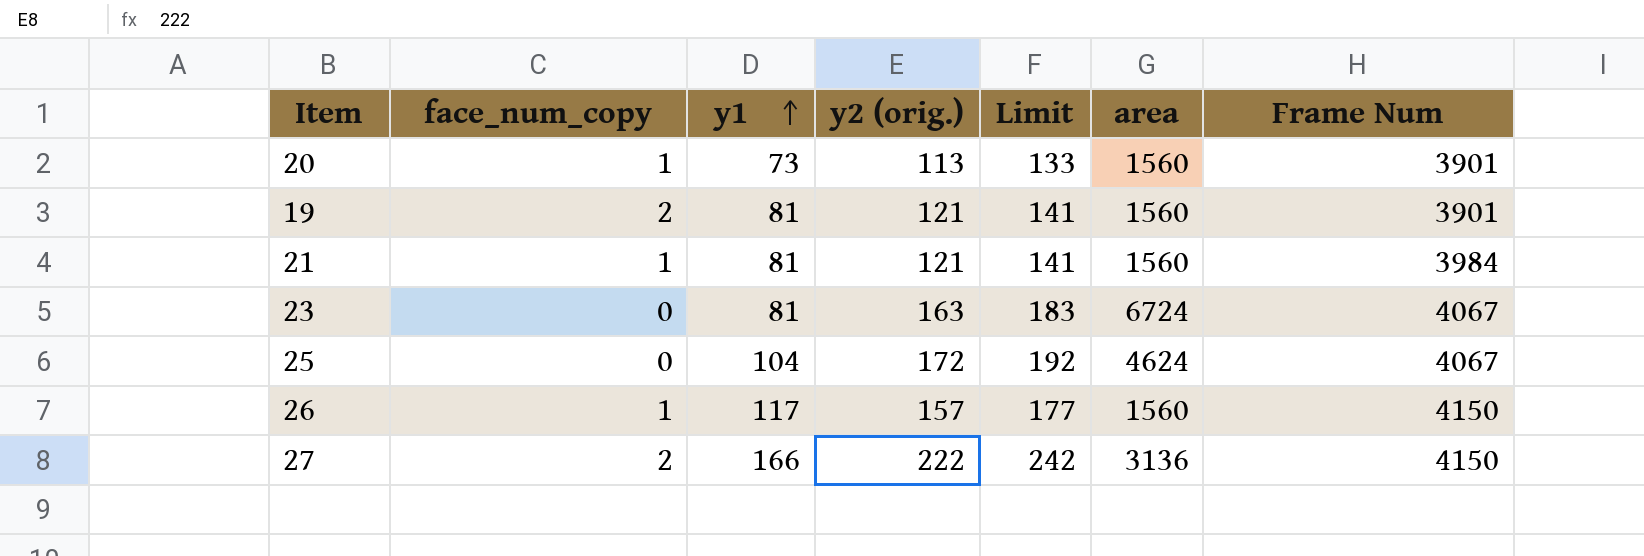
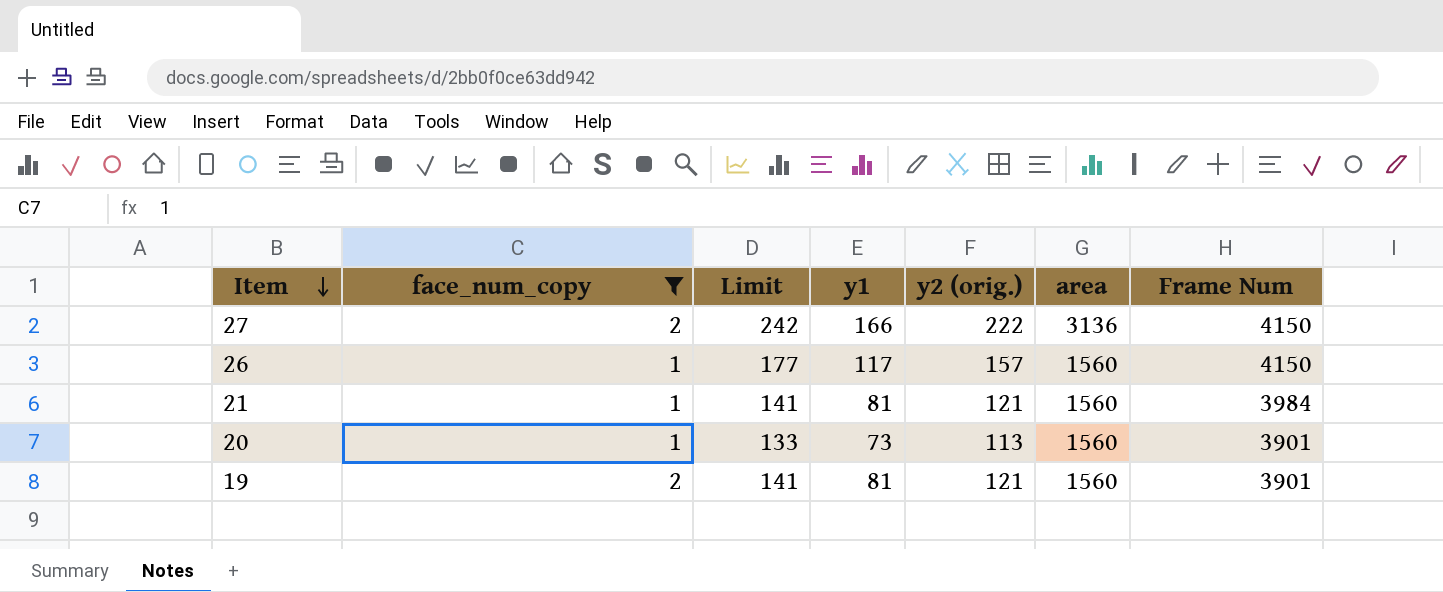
filter: none -> face_num_copy != 0
row order: y1 ascending -> Item descending
column Limit | position: 5 -> 3

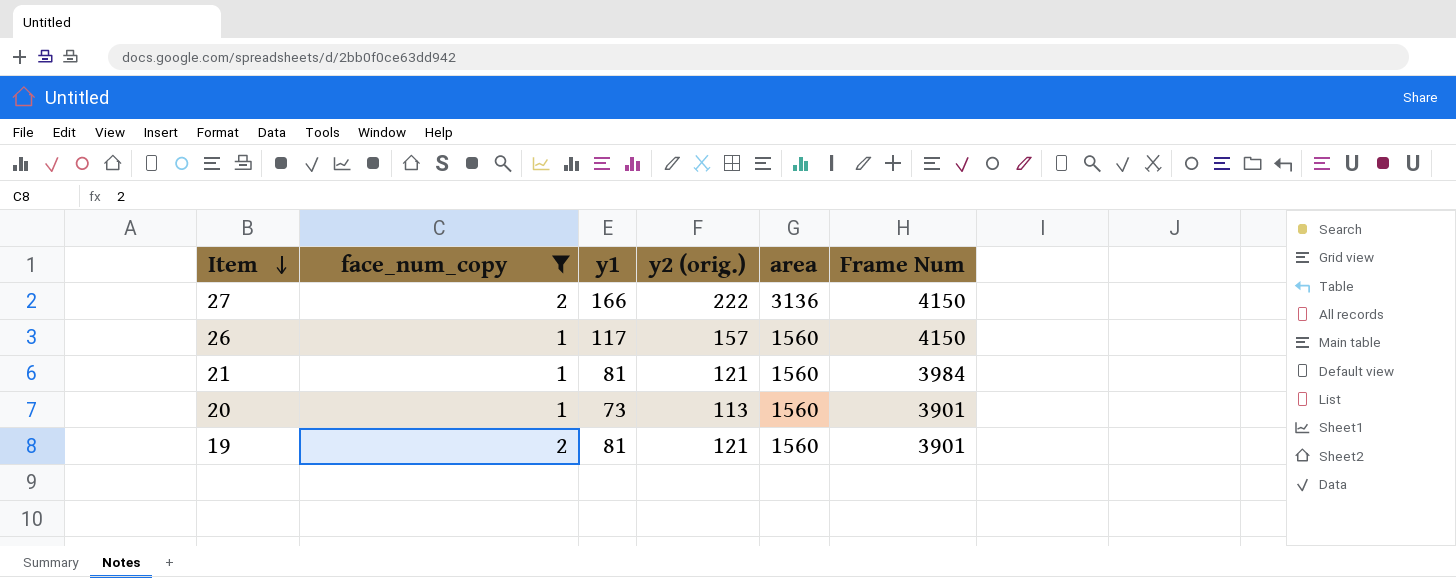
column Limit | formula: [y2 (orig.)] + 20 -> none

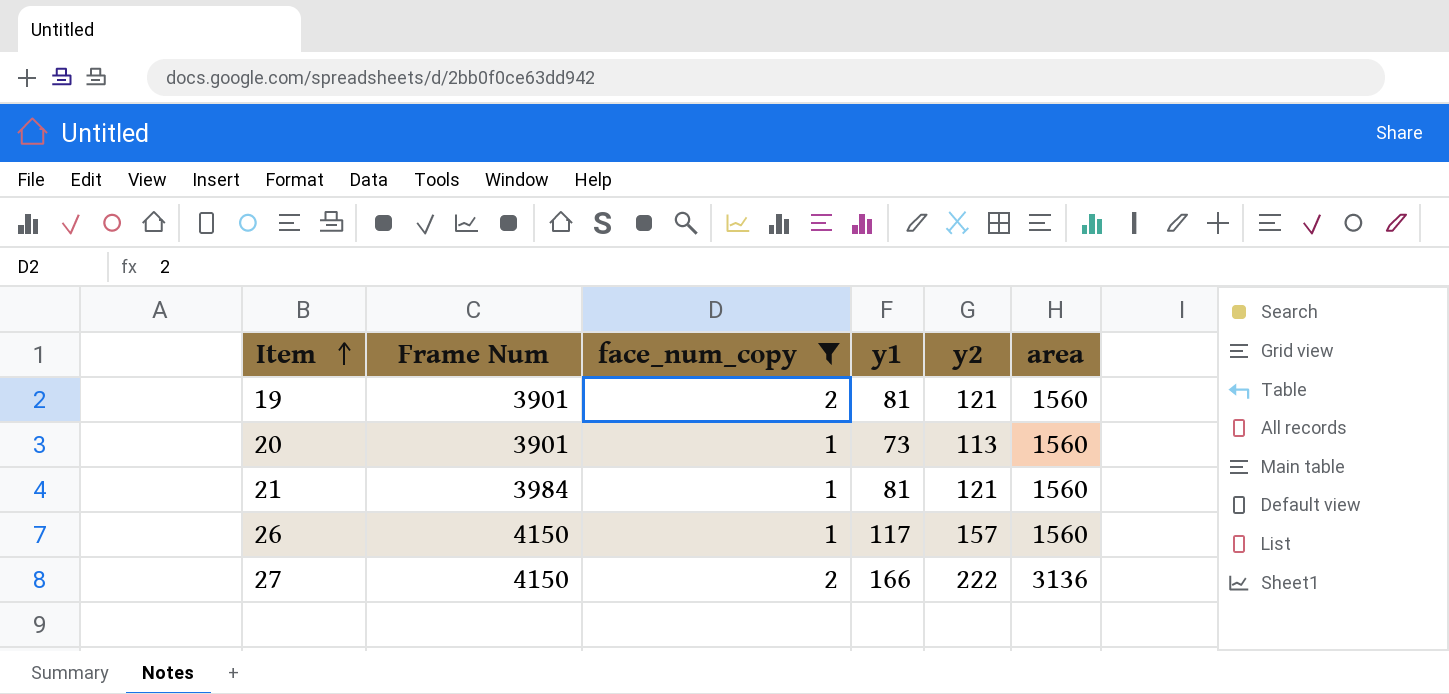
row order: Item descending -> Item ascending
column Frame Num | position: 6 -> 2
column name: y2 (orig.) -> y2

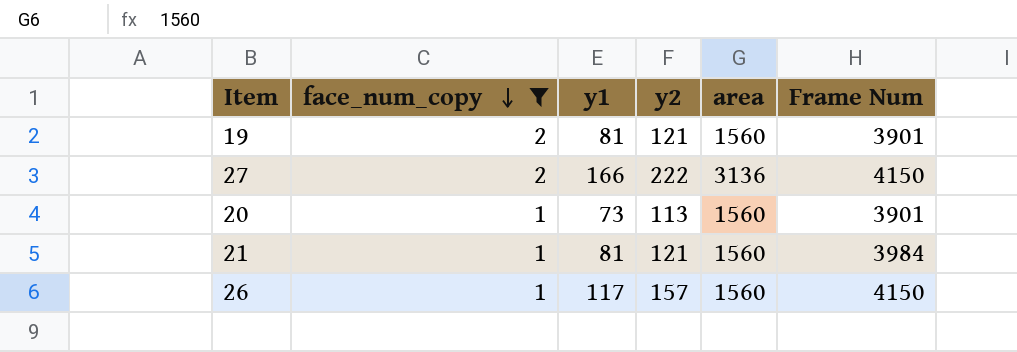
row order: Item ascending -> face_num_copy descending
column Frame Num | position: 2 -> 6

